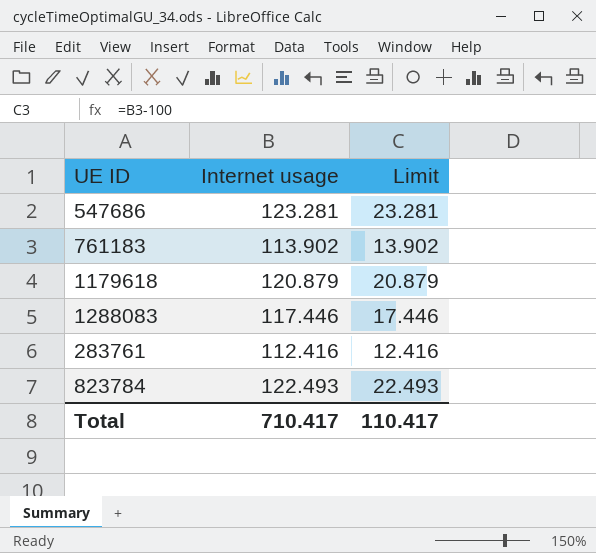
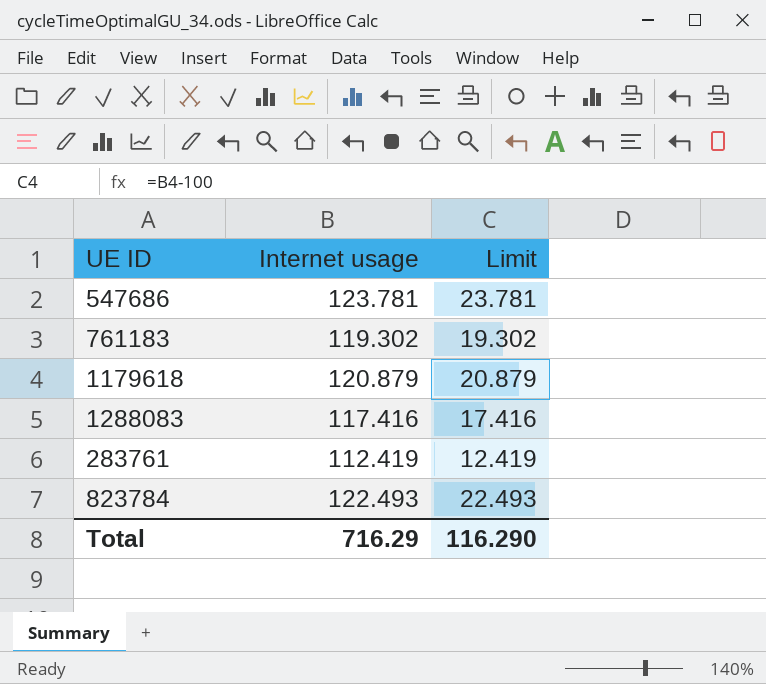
547686 | Internet usage: 123.281 -> 123.781
547686 | Limit: 23.281 -> 23.781
761183 | Internet usage: 113.902 -> 119.302
761183 | Limit: 13.902 -> 19.302
1288083 | Internet usage: 117.446 -> 117.416
1288083 | Limit: 17.446 -> 17.416
283761 | Internet usage: 112.416 -> 112.419
283761 | Limit: 12.416 -> 12.419
Total | Internet usage: 710.417 -> 716.29
Total | Limit: 110.417 -> 116.290

